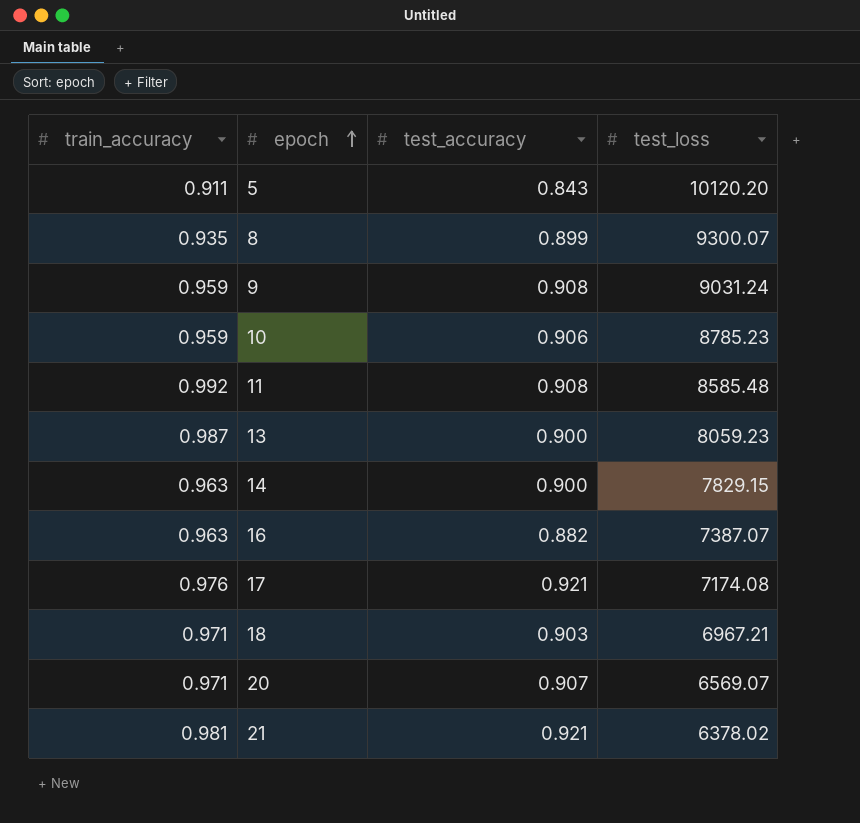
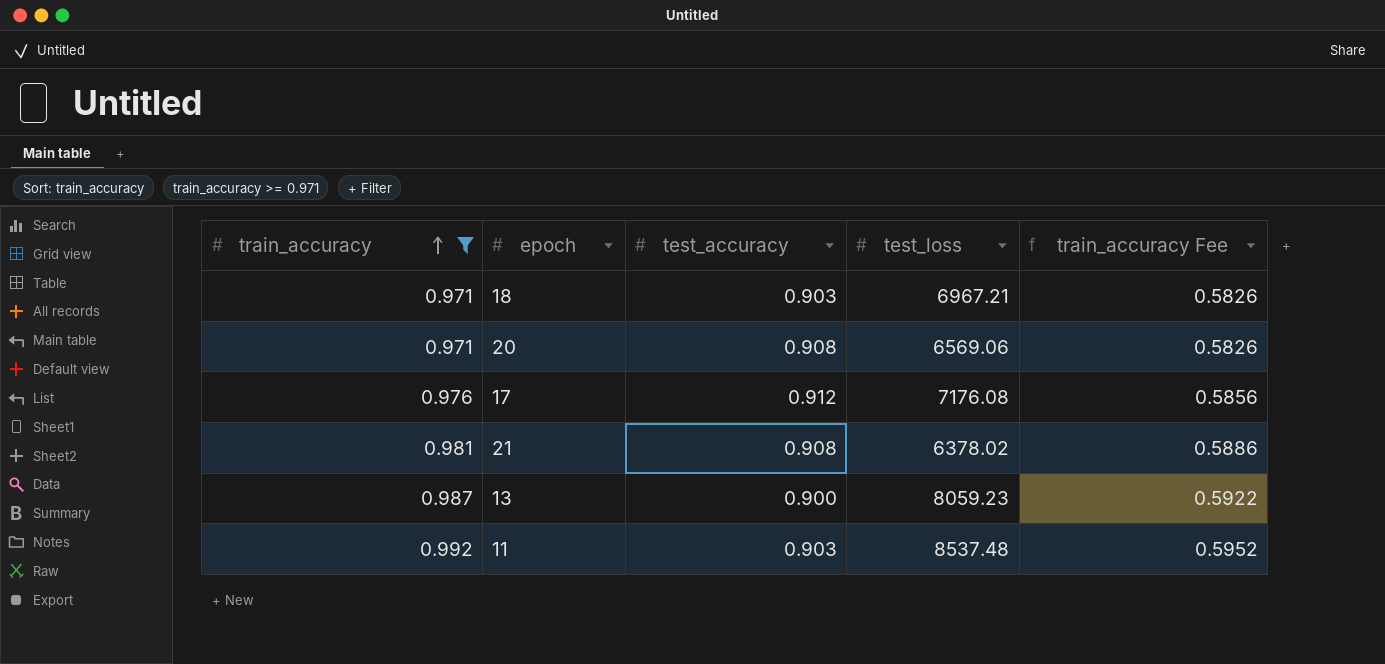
filter: none -> train_accuracy >= 0.971
row order: epoch ascending -> train_accuracy ascending
column train_accuracy Fee | formula: none -> [train_accuracy] * 0.6
20 | test_accuracy: 0.907 -> 0.908
20 | test_loss: 6569.07 -> 6569.06
17 | test_accuracy: 0.921 -> 0.912
17 | test_loss: 7174.08 -> 7176.08
21 | test_accuracy: 0.921 -> 0.908
11 | test_accuracy: 0.908 -> 0.903
11 | test_loss: 8585.48 -> 8537.48

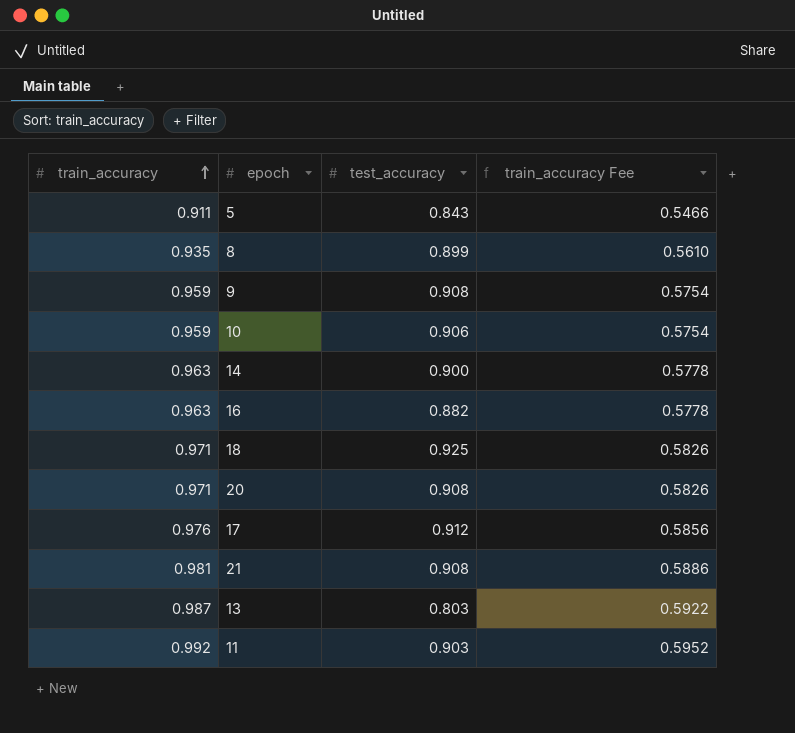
filter: train_accuracy >= 0.971 -> none
column test_loss | position: 4 -> none
18 | test_accuracy: 0.903 -> 0.925
13 | test_accuracy: 0.900 -> 0.803

